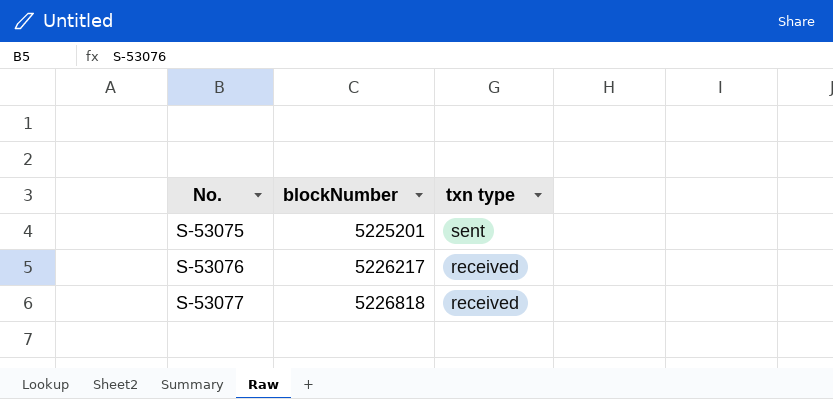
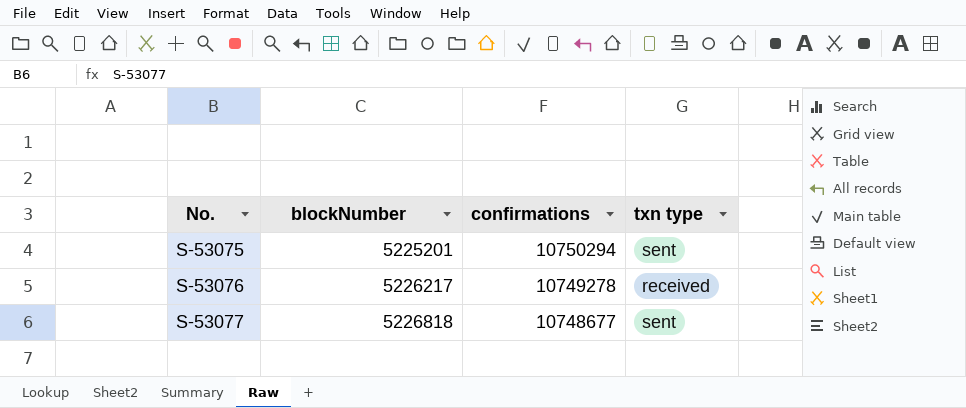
column confirmations | position: none -> 3
S-53077 | txn type: received -> sent

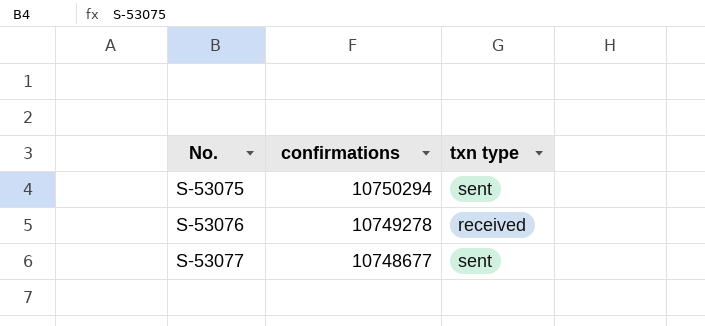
column blockNumber | position: 2 -> none

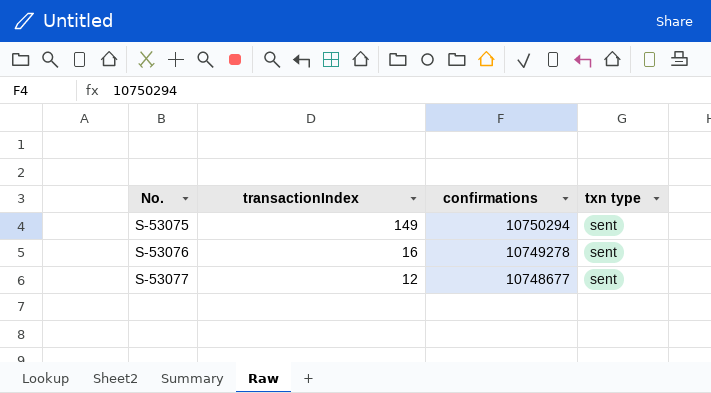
column transactionIndex | position: none -> 2
S-53076 | txn type: received -> sent

